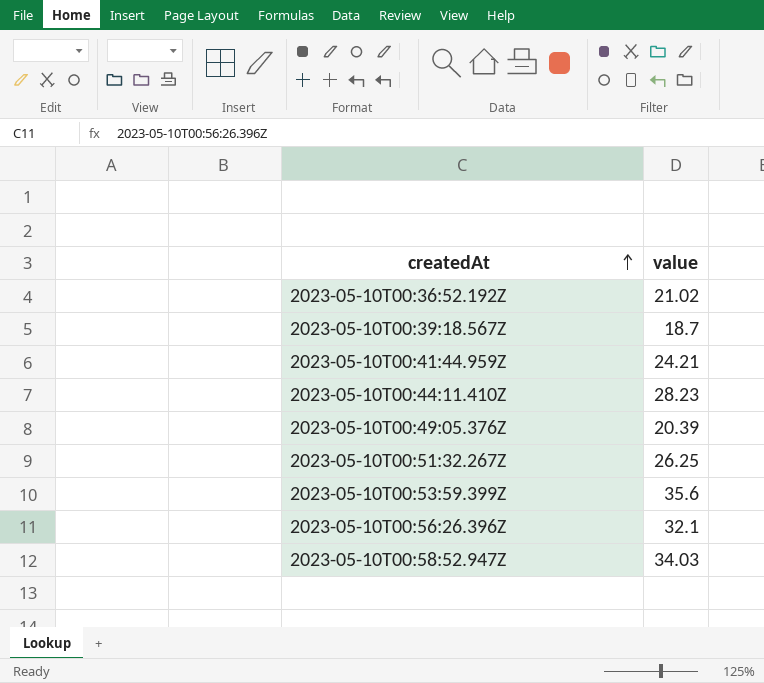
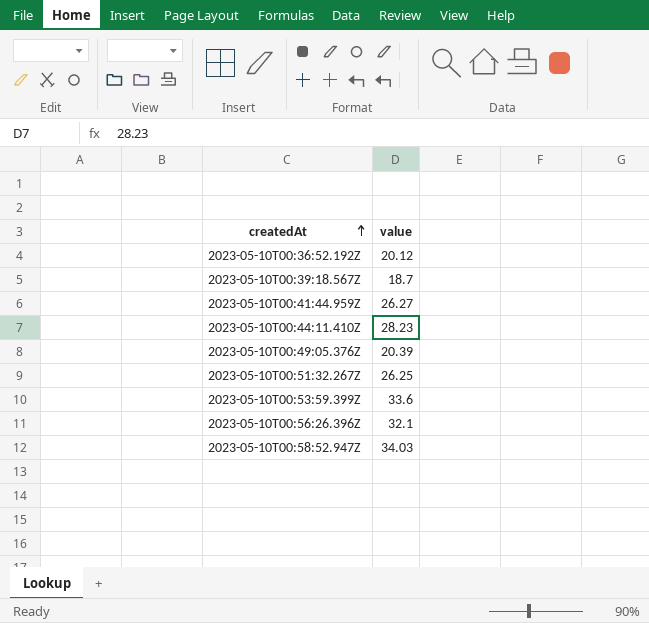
2023-05-10T00:36:52.192Z | value: 21.02 -> 20.12
2023-05-10T00:41:44.959Z | value: 24.21 -> 26.27
2023-05-10T00:53:59.399Z | value: 35.6 -> 33.6

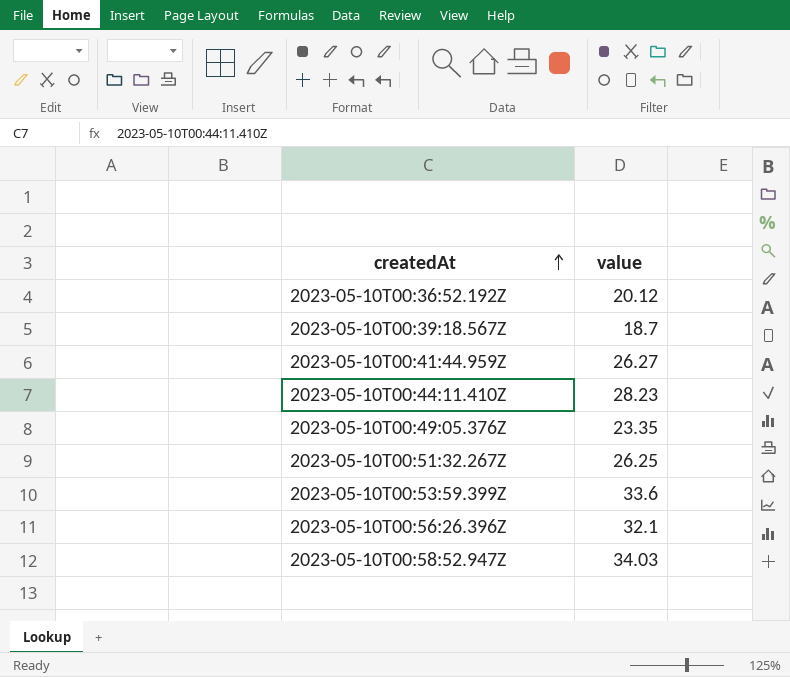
2023-05-10T00:49:05.376Z | value: 20.39 -> 23.35

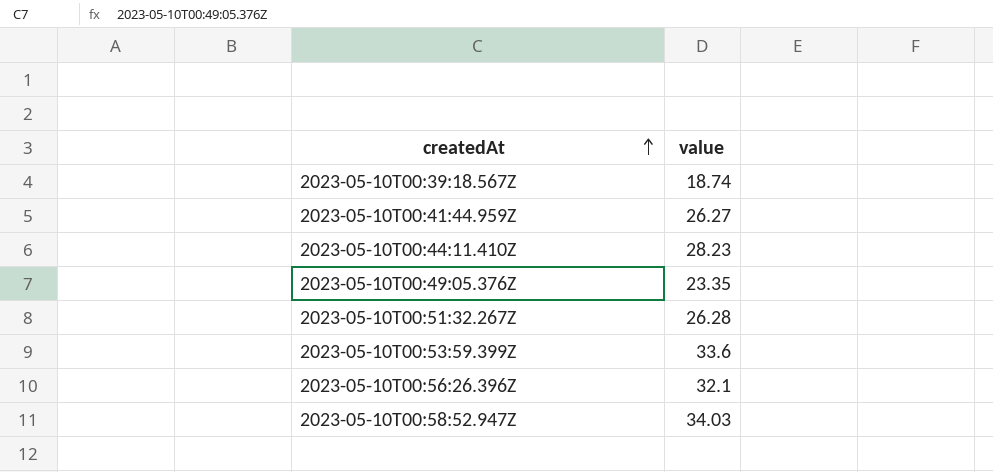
row 2023-05-10T00:36:52.192Z: 20.12 -> none
2023-05-10T00:39:18.567Z | value: 18.7 -> 18.74
2023-05-10T00:51:32.267Z | value: 26.25 -> 26.28

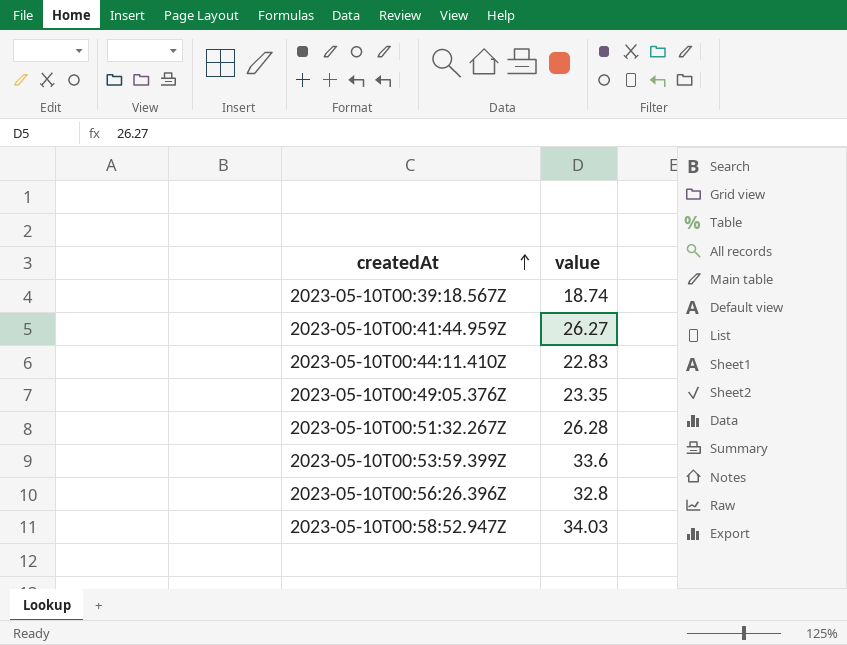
2023-05-10T00:44:11.410Z | value: 28.23 -> 22.83
2023-05-10T00:56:26.396Z | value: 32.1 -> 32.8

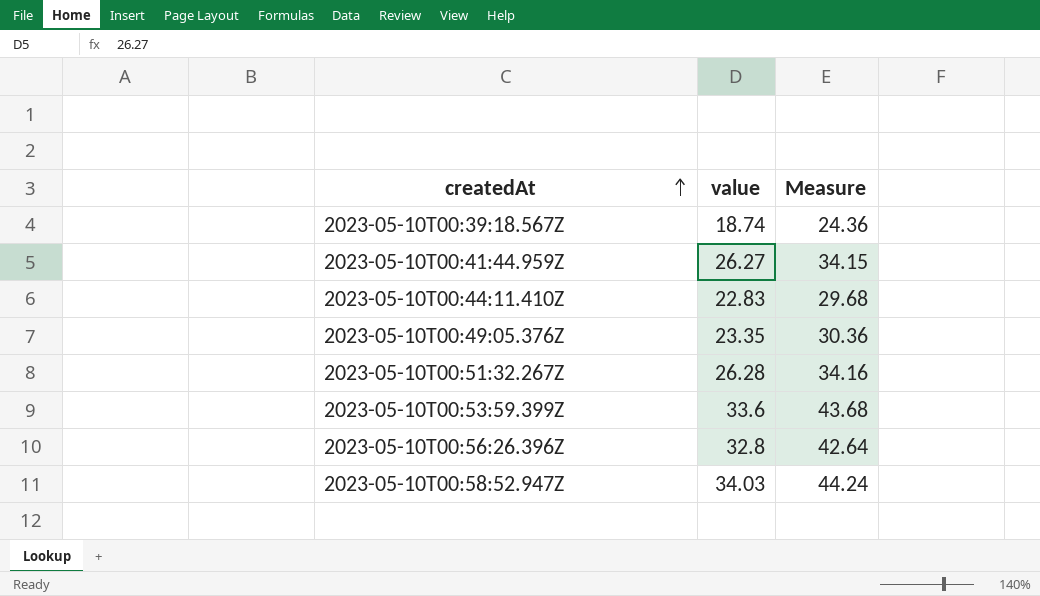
column Measure | formula: none -> [value] * 1.3

